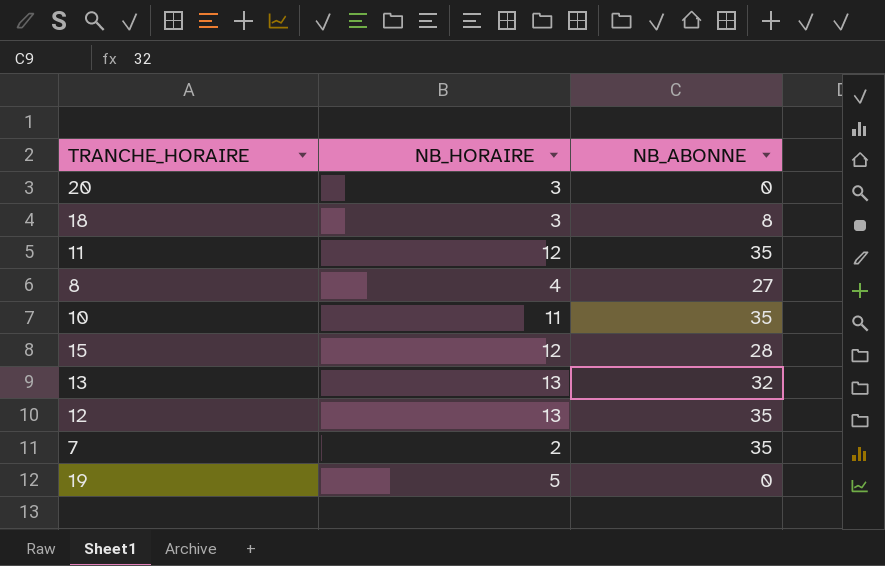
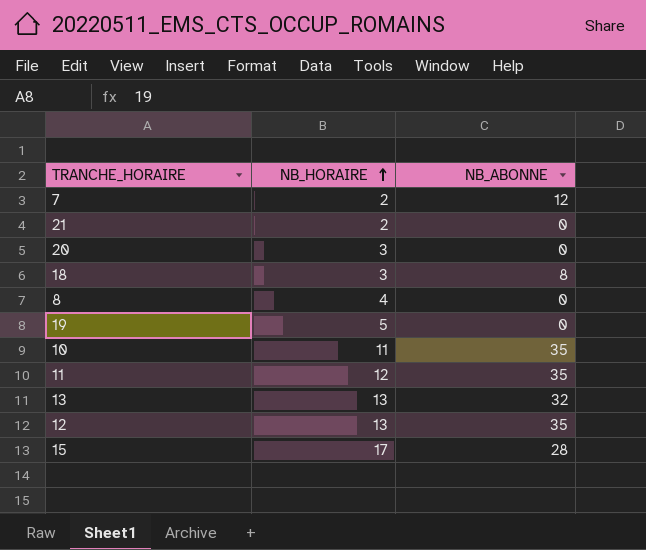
row order: none -> NB_HORAIRE ascending
7 | NB_ABONNE: 35 -> 12
row 21: none -> 2 | 0
8 | NB_ABONNE: 27 -> 0
15 | NB_HORAIRE: 12 -> 17

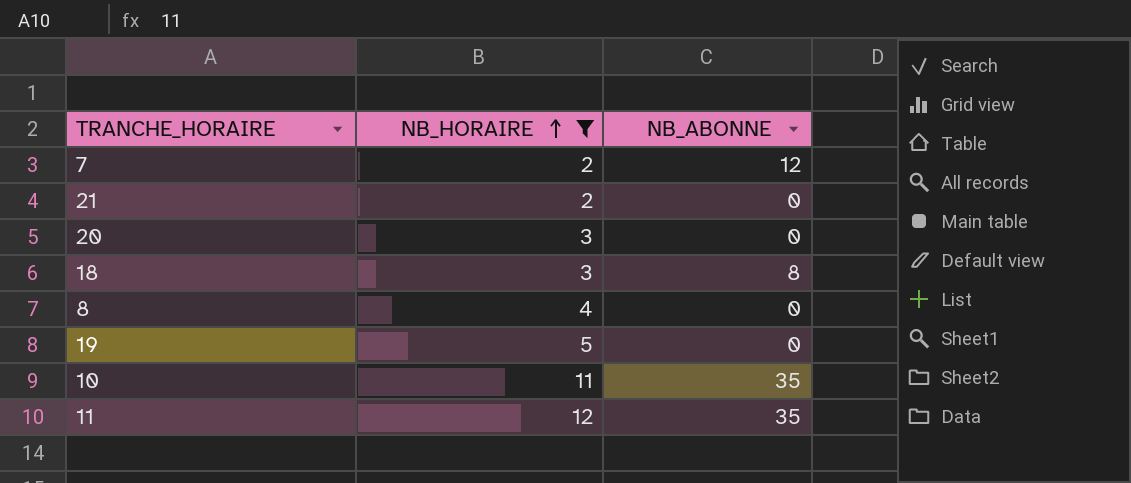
filter: none -> NB_HORAIRE <= 12

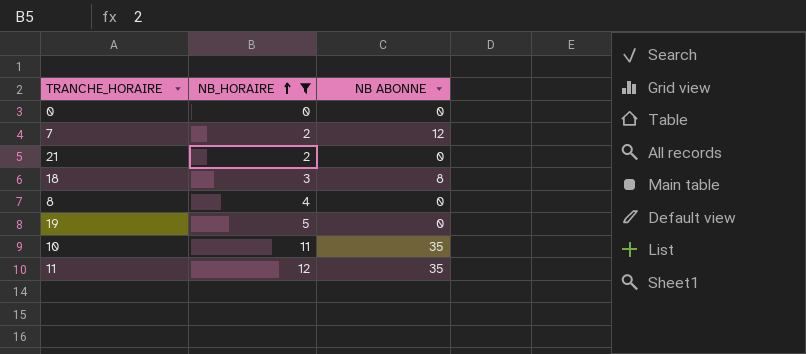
column name: NB_ABONNE -> NB ABONNE
row 20: 3 | 0 -> none
row 0: none -> 0 | 0

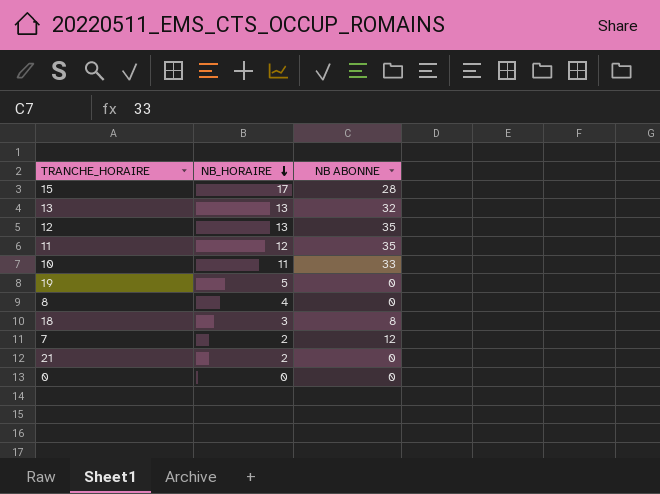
filter: NB_HORAIRE <= 12 -> none
row order: NB_HORAIRE ascending -> NB_HORAIRE descending
10 | NB ABONNE: 35 -> 33

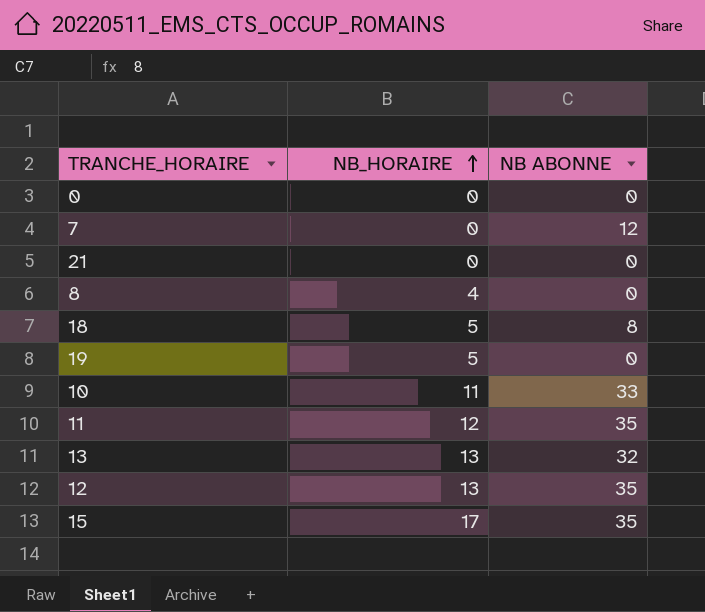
row order: NB_HORAIRE descending -> NB_HORAIRE ascending
7 | NB_HORAIRE: 2 -> 0
21 | NB_HORAIRE: 2 -> 0
18 | NB_HORAIRE: 3 -> 5
15 | NB ABONNE: 28 -> 35

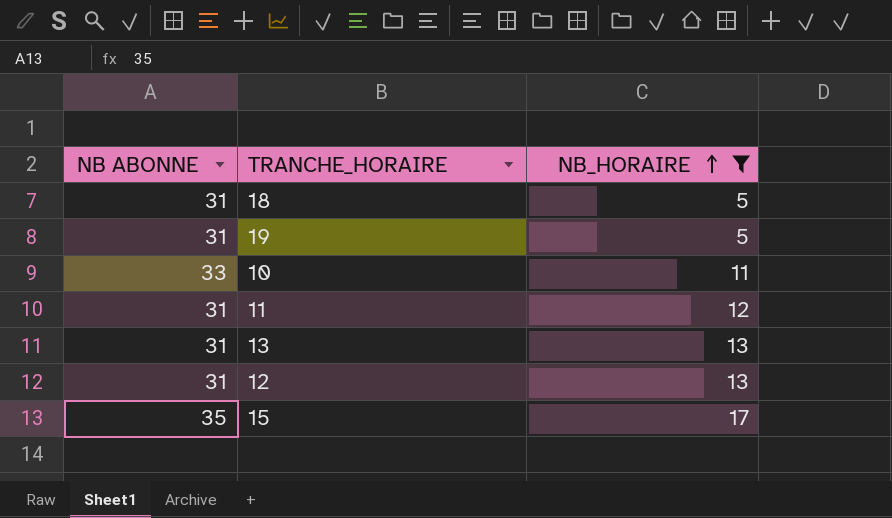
filter: none -> NB_HORAIRE >= 5
column NB ABONNE | position: 3 -> 1
18 | NB ABONNE: 8 -> 31
19 | NB ABONNE: 0 -> 31
11 | NB ABONNE: 35 -> 31
13 | NB ABONNE: 32 -> 31
12 | NB ABONNE: 35 -> 31

